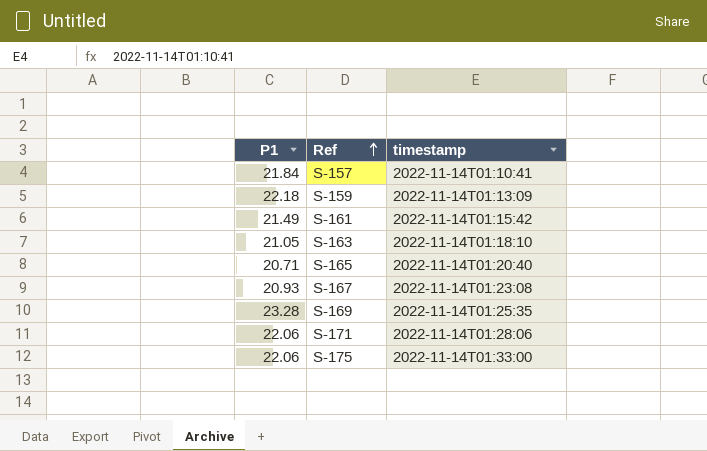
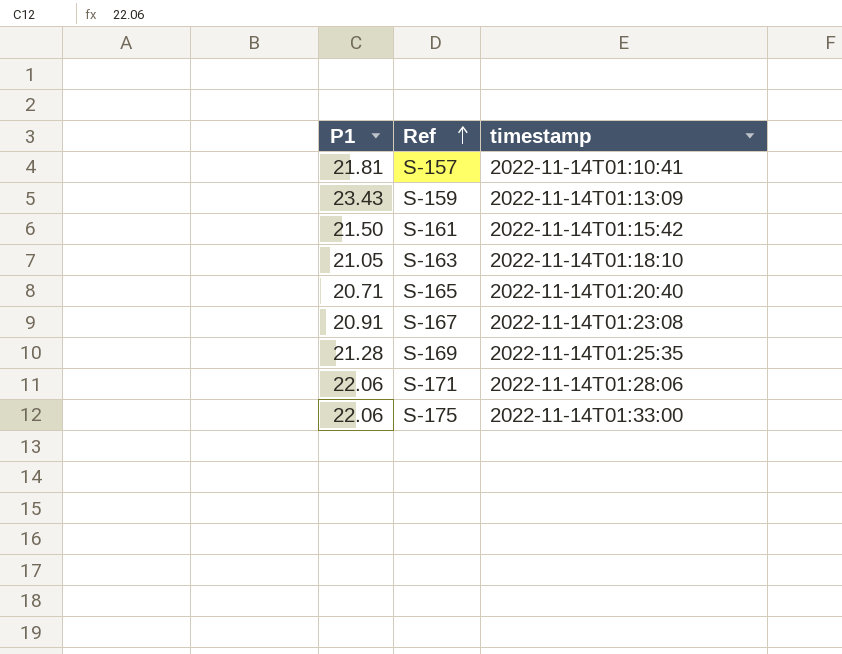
S-157 | P1: 21.84 -> 21.81
S-159 | P1: 22.18 -> 23.43
S-161 | P1: 21.49 -> 21.50
S-167 | P1: 20.93 -> 20.91
S-169 | P1: 23.28 -> 21.28

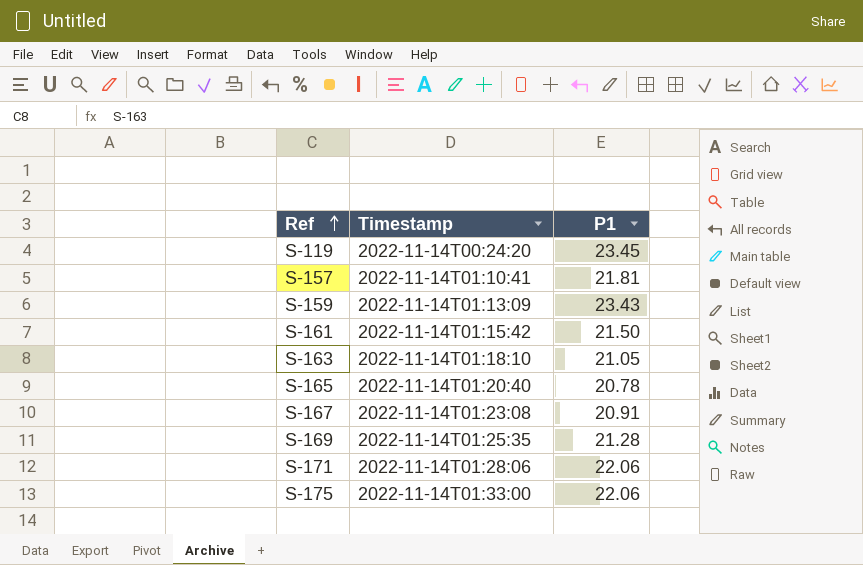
column name: timestamp -> Timestamp
column P1 | position: 1 -> 3
row S-119: none -> 2022-11-14T00:24:20 | 23.45
S-165 | P1: 20.71 -> 20.78

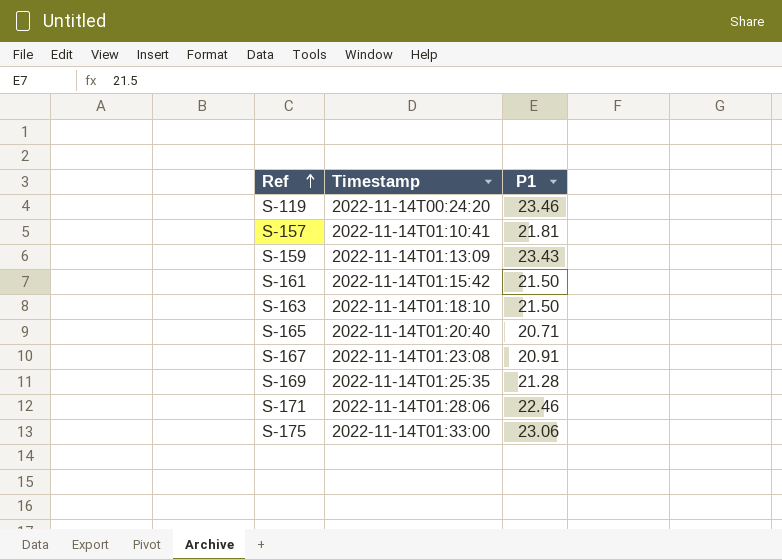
S-119 | P1: 23.45 -> 23.46
S-163 | P1: 21.05 -> 21.50
S-165 | P1: 20.78 -> 20.71
S-171 | P1: 22.06 -> 22.46
S-175 | P1: 22.06 -> 23.06

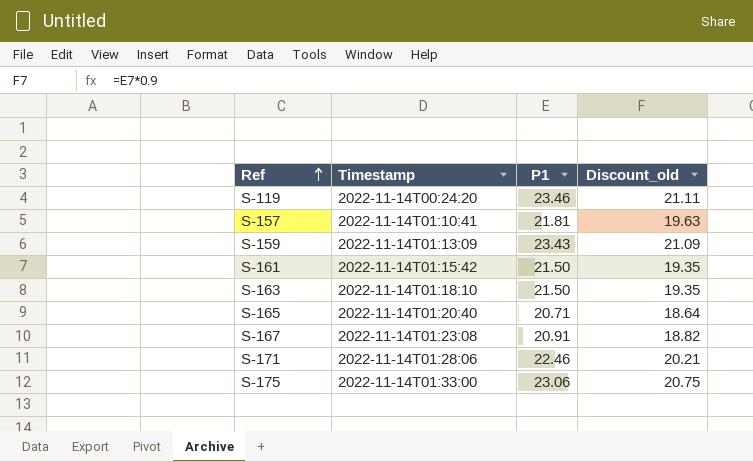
column Discount_old | formula: none -> [P1] * 0.9
row S-169: 2022-11-14T01:25:35 | 21.28 -> none

